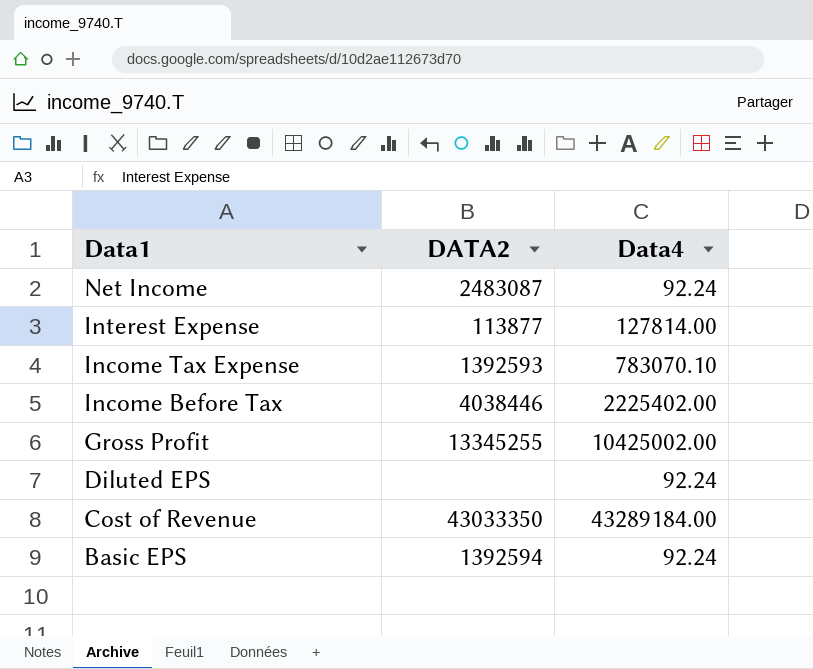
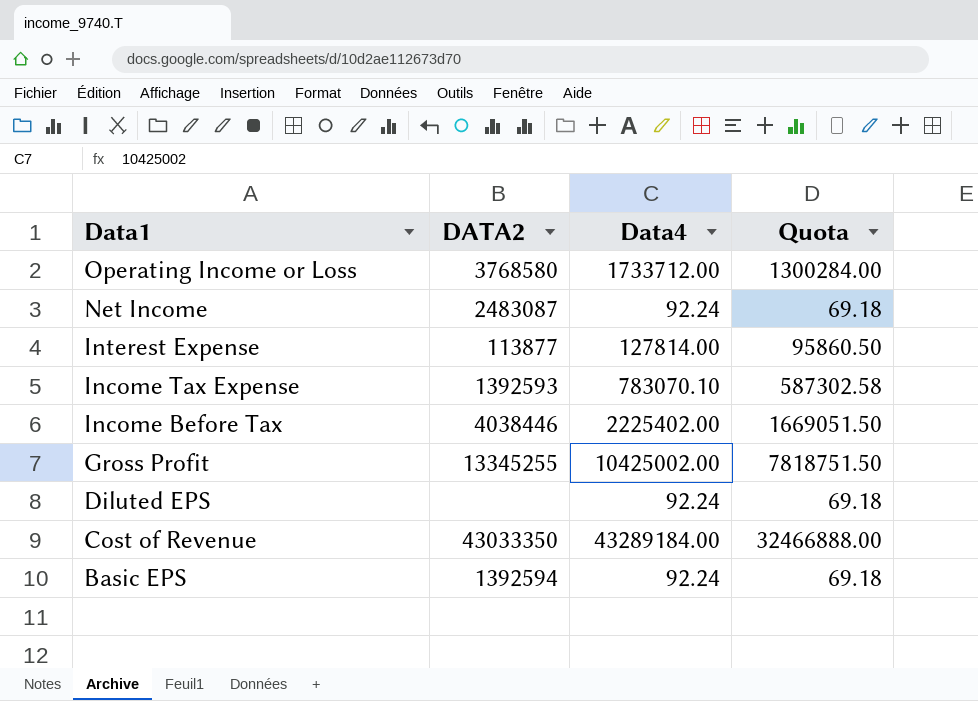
column Quota | formula: none -> [Data4] * 0.75
row Operating Income or Loss: none -> 3768580 | 1733712.00 | 1300284.00

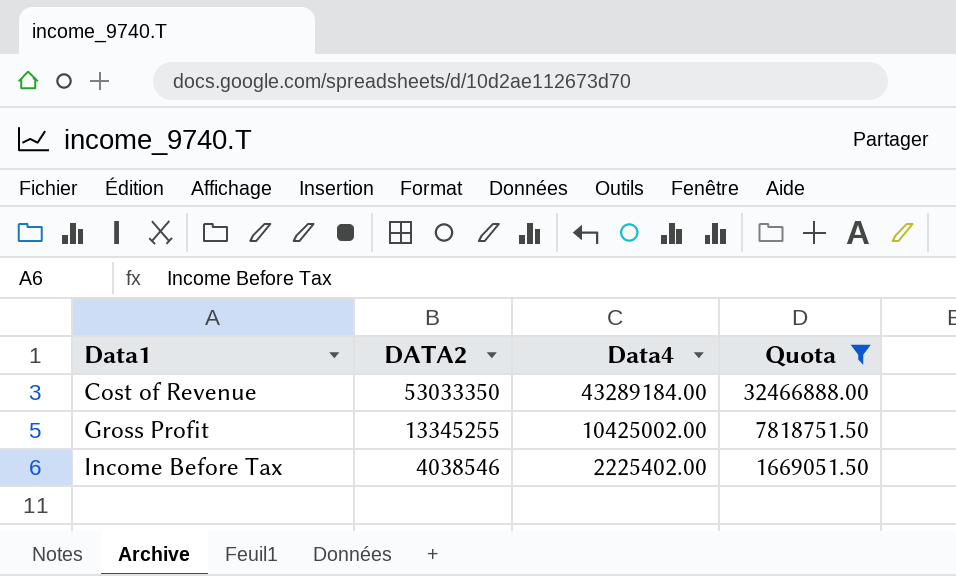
filter: none -> Quota >= 1669051.50
row order: Data1 descending -> Data1 ascending
Cost of Revenue | DATA2: 43033350 -> 53033350
Income Before Tax | DATA2: 4038446 -> 4038546

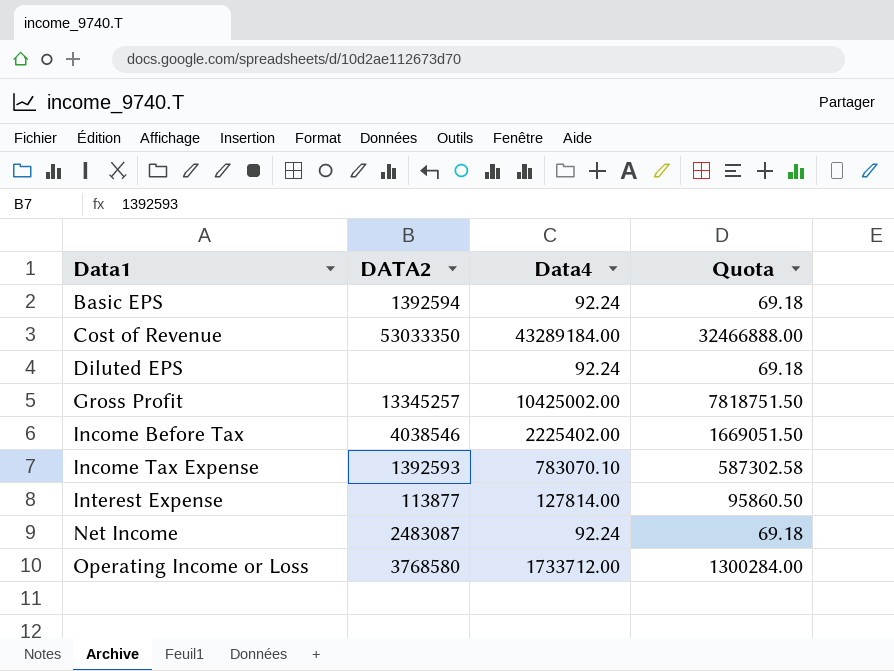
filter: Quota >= 1669051.50 -> none
Gross Profit | DATA2: 13345255 -> 13345257

